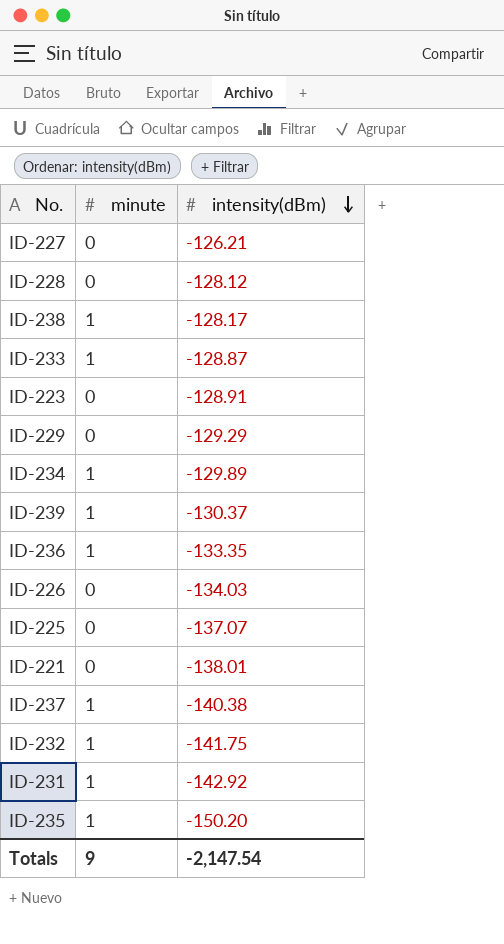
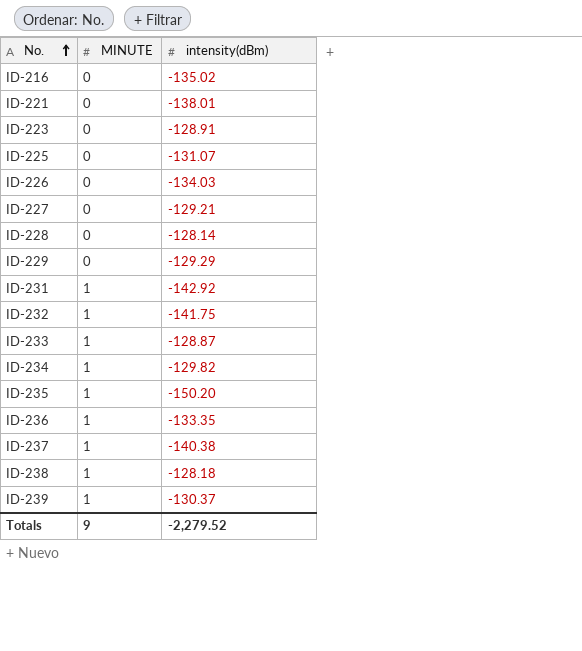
row order: intensity(dBm) descending -> No. ascending
column name: minute -> MINUTE
row ID-216: none -> 0 | -135.02
ID-225 | intensity(dBm): -137.07 -> -131.07
ID-227 | intensity(dBm): -126.21 -> -129.21
ID-228 | intensity(dBm): -128.12 -> -128.14
ID-234 | intensity(dBm): -129.89 -> -129.82
ID-238 | intensity(dBm): -128.17 -> -128.18
Totals | intensity(dBm): -2,147.54 -> -2,279.52

